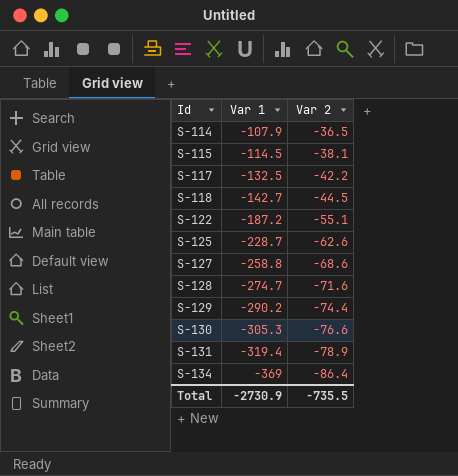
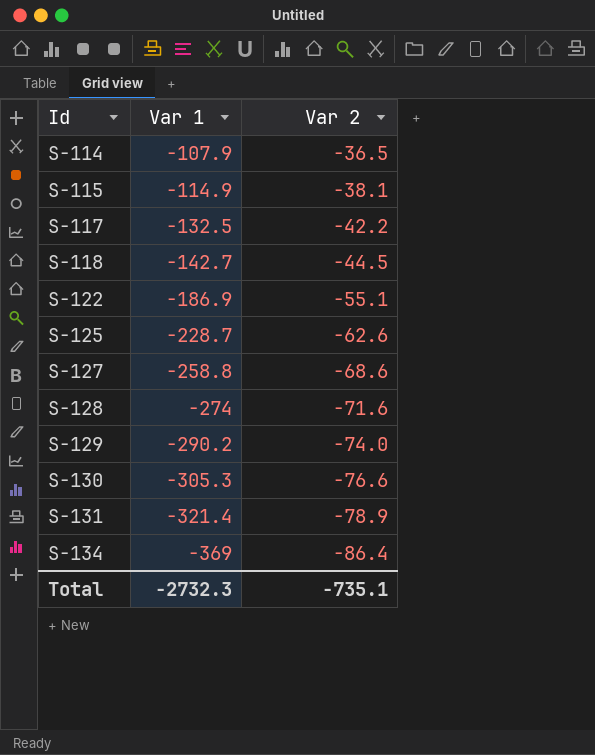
S-115 | Var 1: -114.5 -> -114.9
S-122 | Var 1: -187.2 -> -186.9
S-128 | Var 1: -274.7 -> -274
S-129 | Var 2: -74.4 -> -74.0
S-131 | Var 1: -319.4 -> -321.4
Total | Var 1: -2730.9 -> -2732.3
Total | Var 2: -735.5 -> -735.1

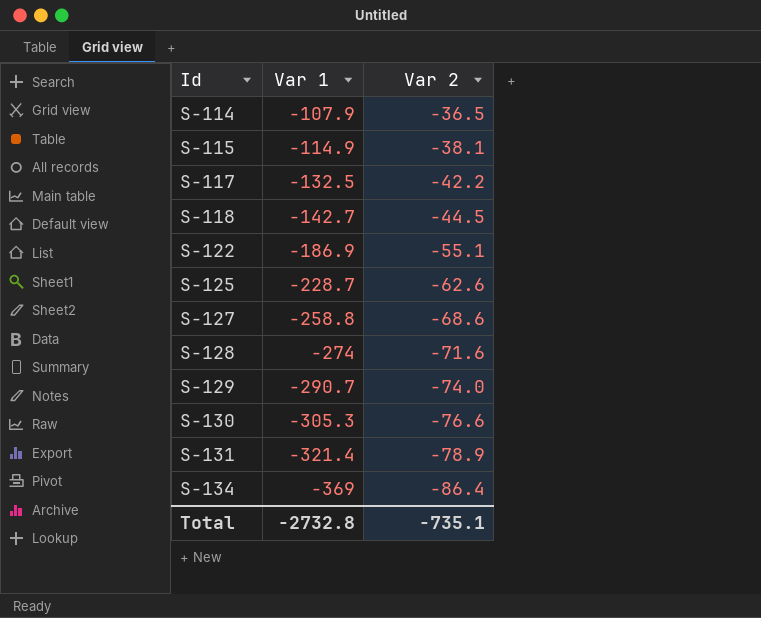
S-129 | Var 1: -290.2 -> -290.7
Total | Var 1: -2732.3 -> -2732.8

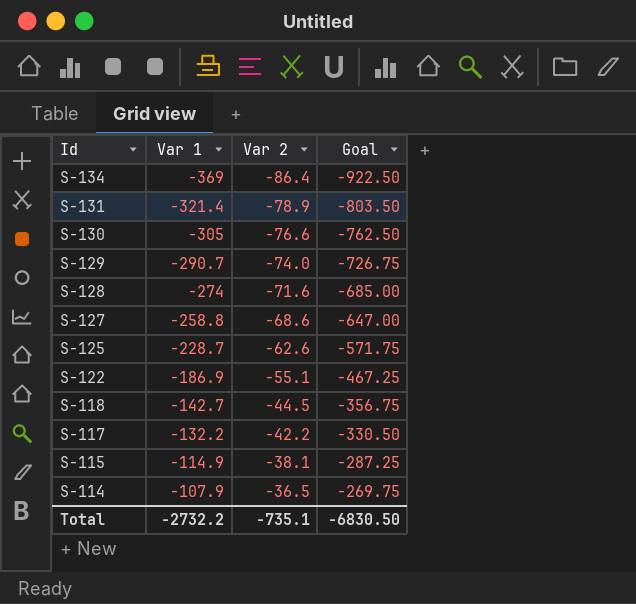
row order: Id ascending -> Id descending
column Goal | formula: none -> [Var 1] * 2.5
S-130 | Var 1: -305.3 -> -305
S-117 | Var 1: -132.5 -> -132.2
Total | Var 1: -2732.8 -> -2732.2

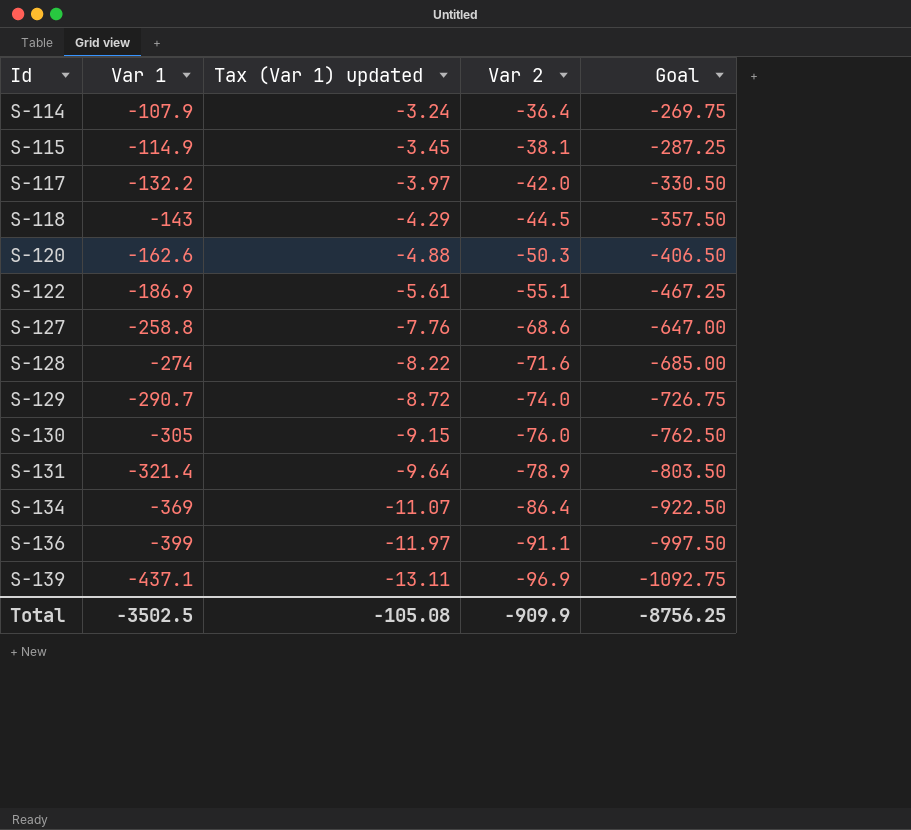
row order: Id descending -> Id ascending
column Tax (Var 1) updated | formula: none -> [Var 1] * 0.03
row S-125: -228.7 | -62.6 | -571.75 -> none
S-114 | Var 2: -36.5 -> -36.4
S-117 | Var 2: -42.2 -> -42.0
S-118 | Var 1: -142.7 -> -143
S-118 | Goal: -356.75 -> -357.50
row S-120: none -> -162.6 | -4.88 | -50.3 | -406.50
S-130 | Var 2: -76.6 -> -76.0
row S-136: none -> -399 | -11.97 | -91.1 | -997.50
row S-139: none -> -437.1 | -13.11 | -96.9 | -1092.75
Total | Var 1: -2732.2 -> -3502.5
Total | Var 2: -735.1 -> -909.9
Total | Goal: -6830.50 -> -8756.25

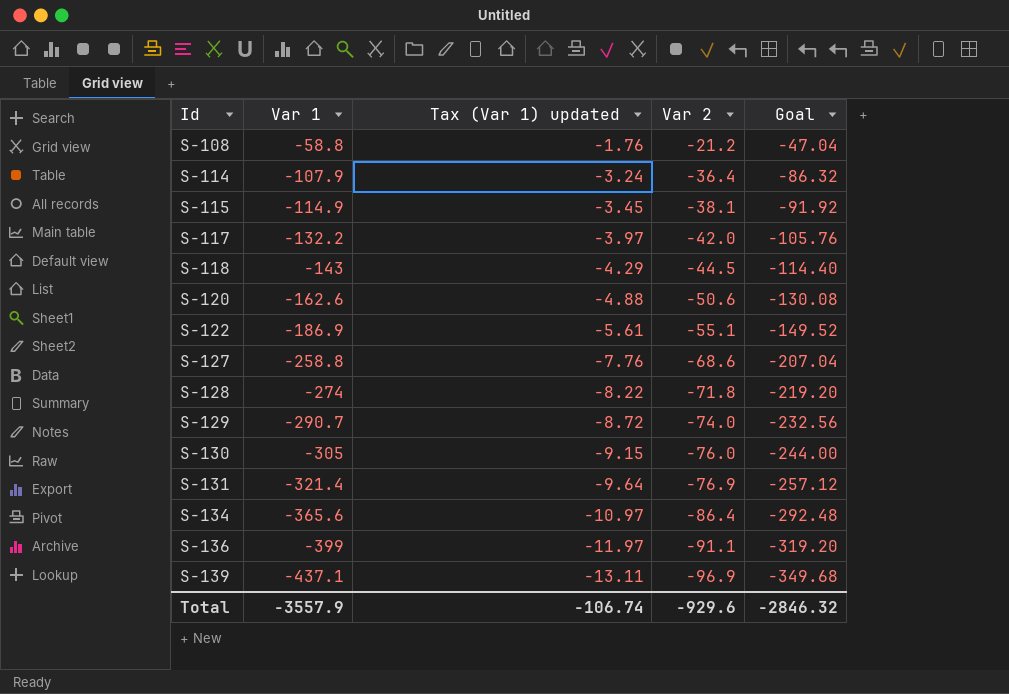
column Goal | formula: [Var 1] * 2.5 -> [Var 1] * 0.8
row S-108: none -> -58.8 | -1.76 | -21.2 | -47.04
S-120 | Var 2: -50.3 -> -50.6
S-128 | Var 2: -71.6 -> -71.8
S-131 | Var 2: -78.9 -> -76.9
S-134 | Var 1: -369 -> -365.6
S-134 | Tax (Var 1) updated: -11.07 -> -10.97
Total | Var 1: -3502.5 -> -3557.9
Total | Tax (Var 1) updated: -105.08 -> -106.74
Total | Var 2: -909.9 -> -929.6
Total | Goal: -8756.25 -> -2846.32

